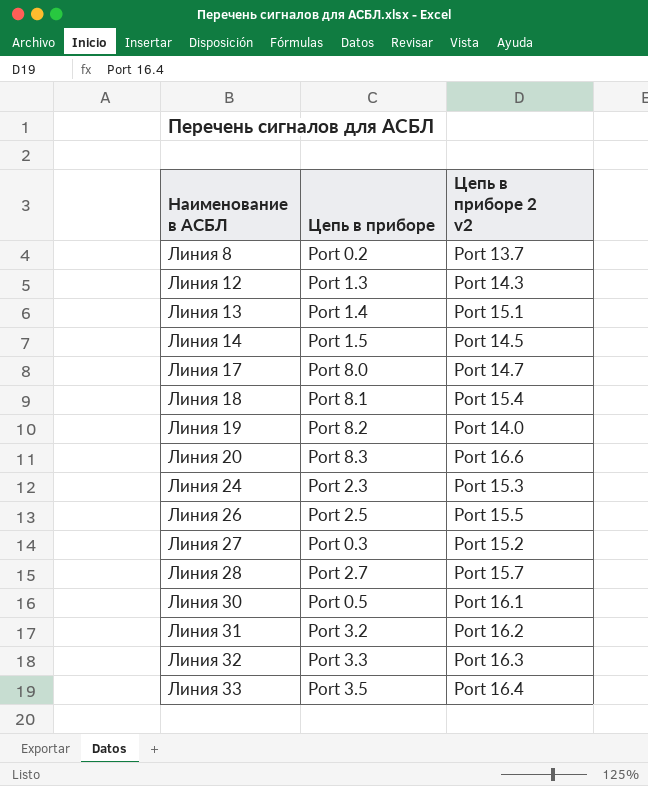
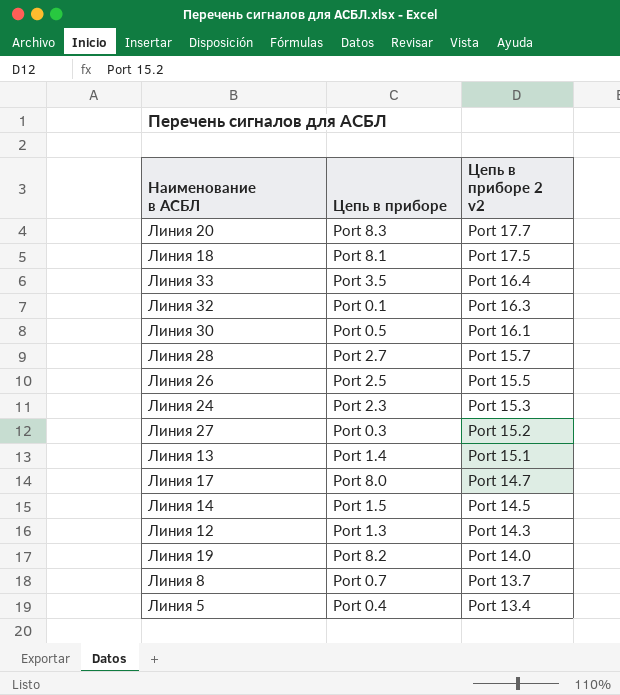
row order: Наименование в АСБЛ ascending -> Цепь в приборе 2 v2 descending
row Линия 31: Port 3.2 | Port 16.2 -> none
Линия 20 | Цепь в приборе 2 v2: Port 16.6 -> Port 17.7
Линия 18 | Цепь в приборе 2 v2: Port 15.4 -> Port 17.5
Линия 32 | Цепь в приборе: Port 3.3 -> Port 0.1
Линия 8 | Цепь в приборе: Port 0.2 -> Port 0.7
row Линия 5: none -> Port 0.4 | Port 13.4

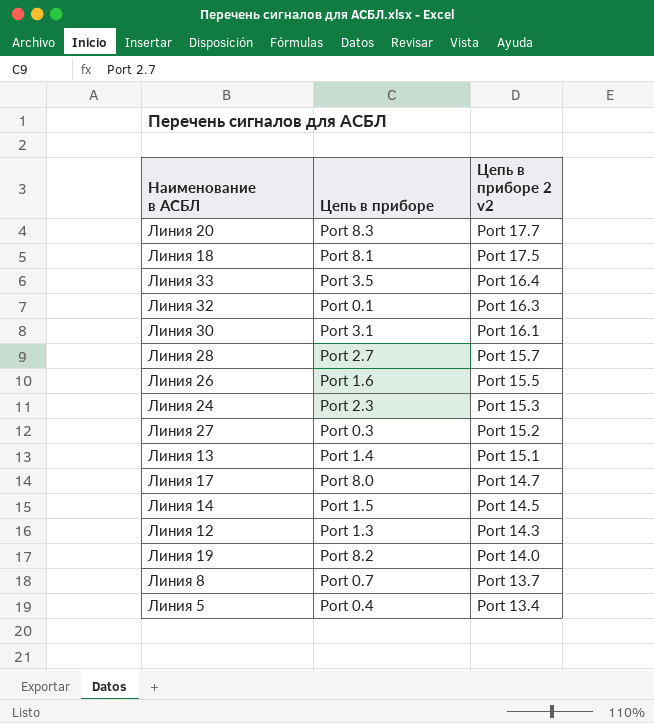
Линия 30 | Цепь в приборе: Port 0.5 -> Port 3.1
Линия 26 | Цепь в приборе: Port 2.5 -> Port 1.6

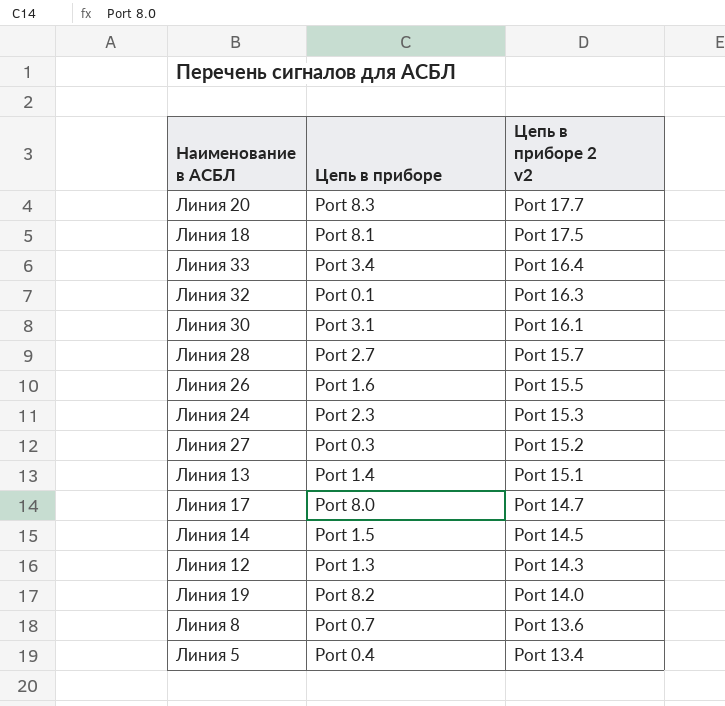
Линия 33 | Цепь в приборе: Port 3.5 -> Port 3.4
Линия 8 | Цепь в приборе 2 v2: Port 13.7 -> Port 13.6

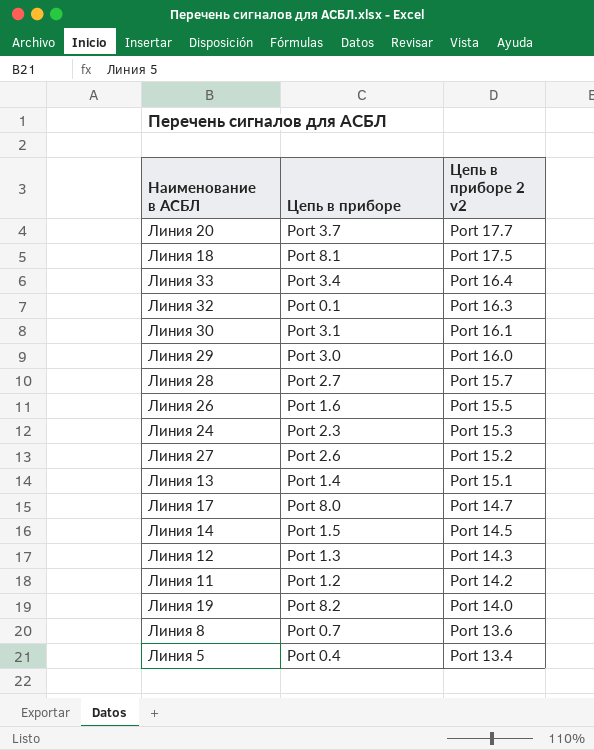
Линия 20 | Цепь в приборе: Port 8.3 -> Port 3.7
row Линия 29: none -> Port 3.0 | Port 16.0
Линия 27 | Цепь в приборе: Port 0.3 -> Port 2.6
row Линия 11: none -> Port 1.2 | Port 14.2

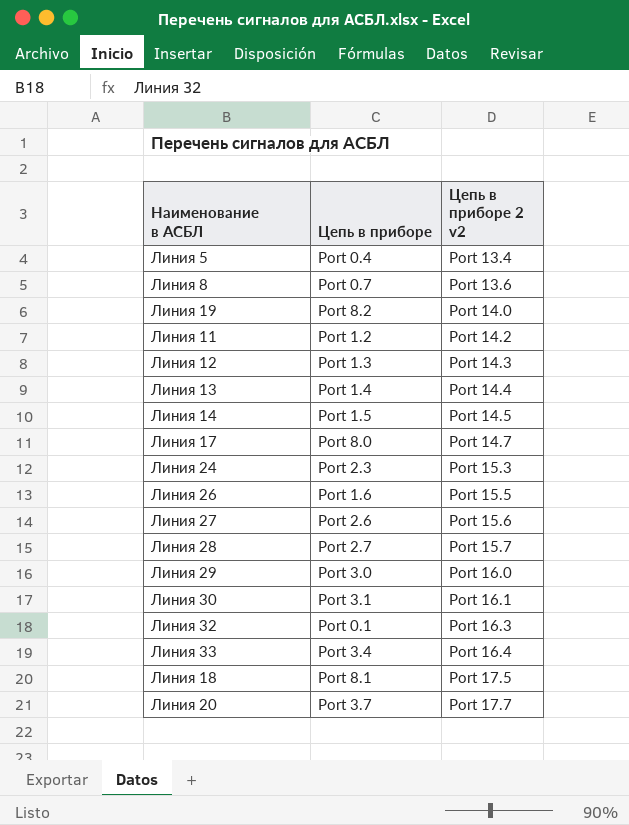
row order: Цепь в приборе 2 v2 descending -> Цепь в приборе 2 v2 ascending
Линия 13 | Цепь в приборе 2 v2: Port 15.1 -> Port 14.4
Линия 27 | Цепь в приборе 2 v2: Port 15.2 -> Port 15.6

